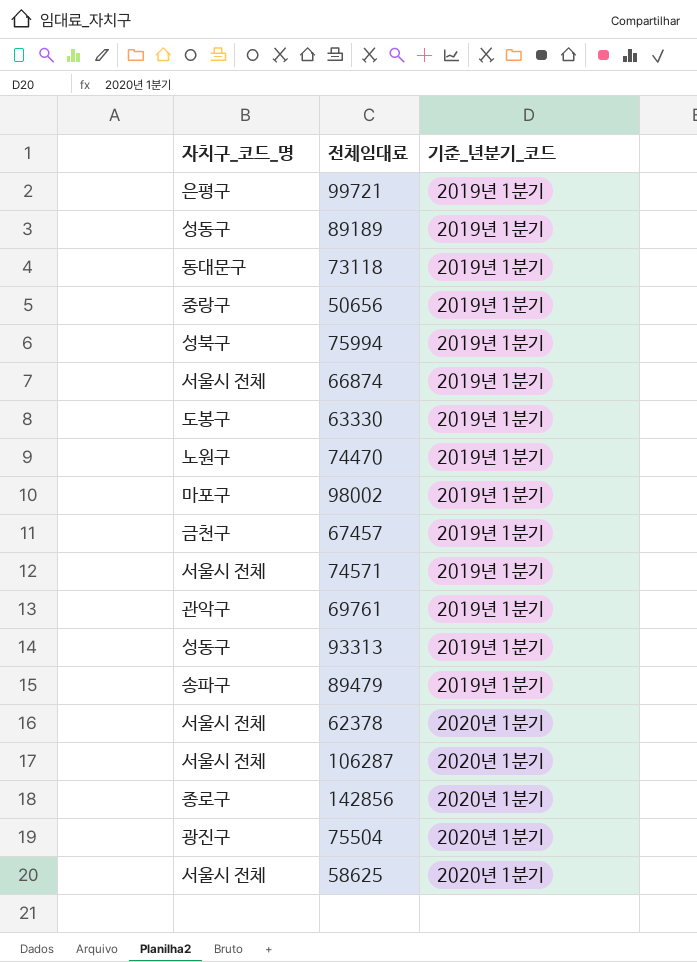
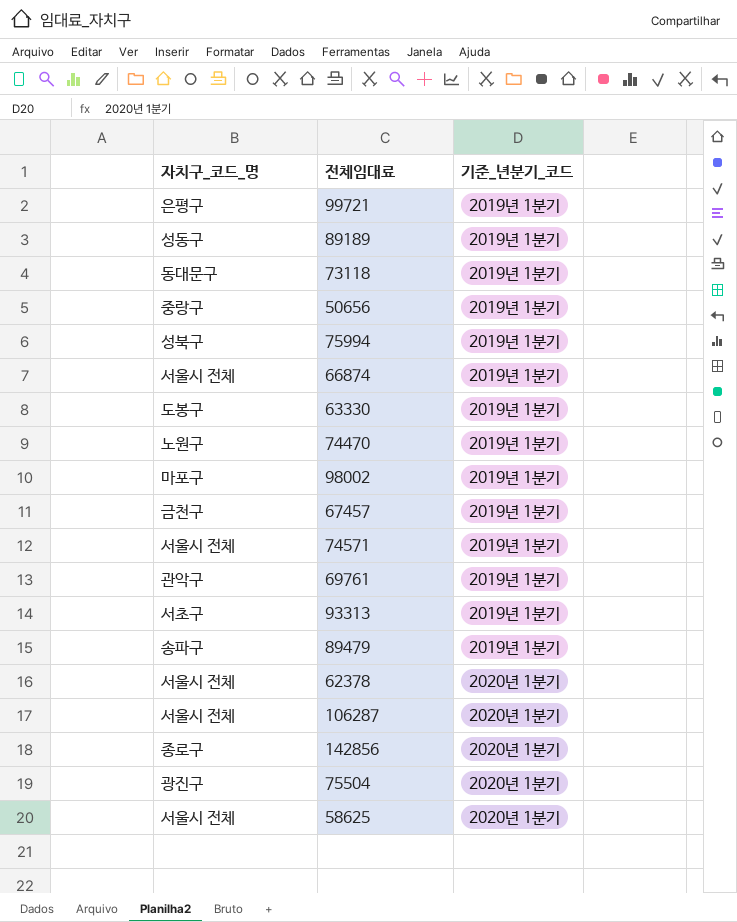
93313 | 자치구_코드_명: 성동구 -> 서초구

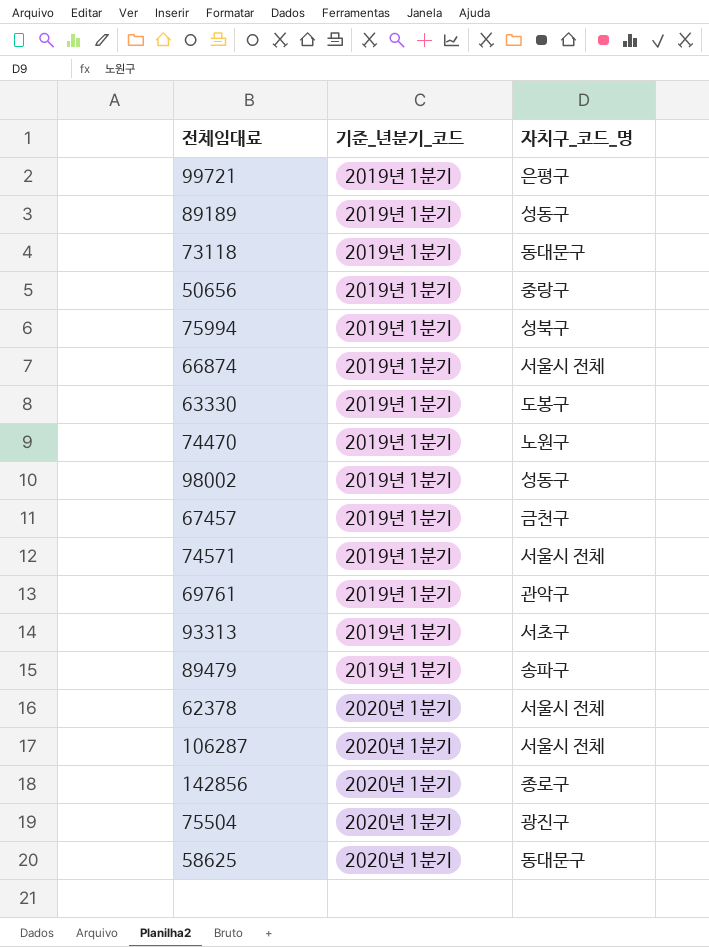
column 자치구_코드_명 | position: 1 -> 3
98002 | 자치구_코드_명: 마포구 -> 성동구
58625 | 자치구_코드_명: 서울시 전체 -> 동대문구

